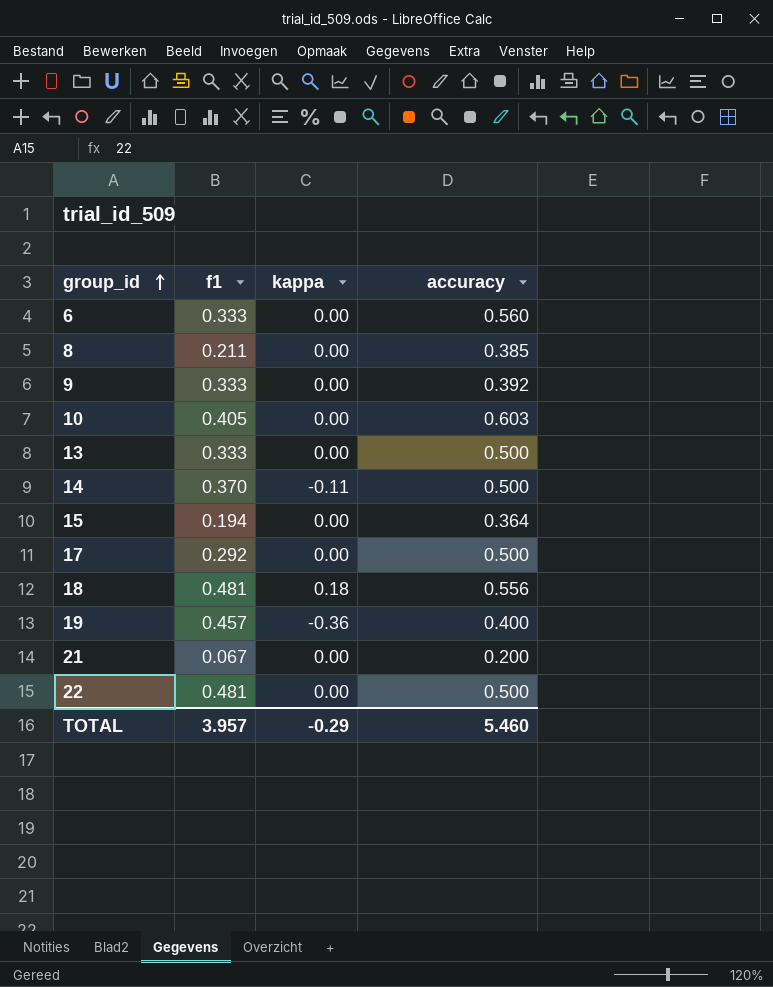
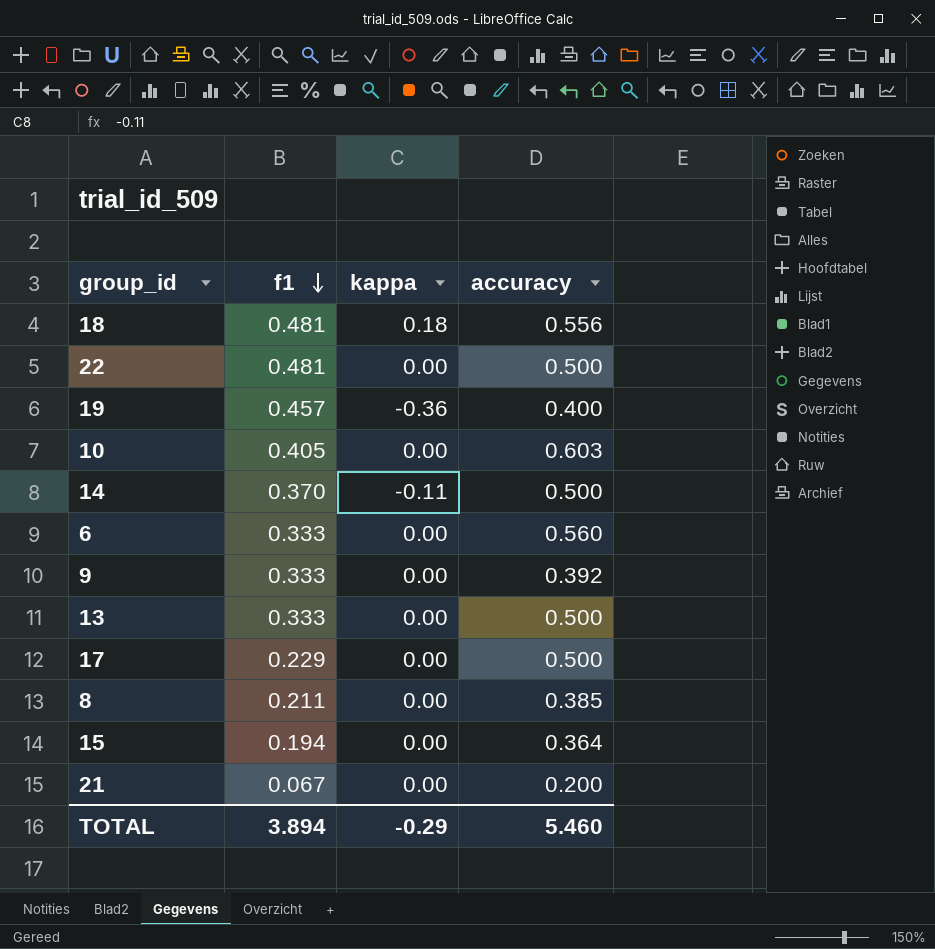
row order: group_id ascending -> f1 descending
17 | f1: 0.292 -> 0.229
TOTAL | f1: 3.957 -> 3.894

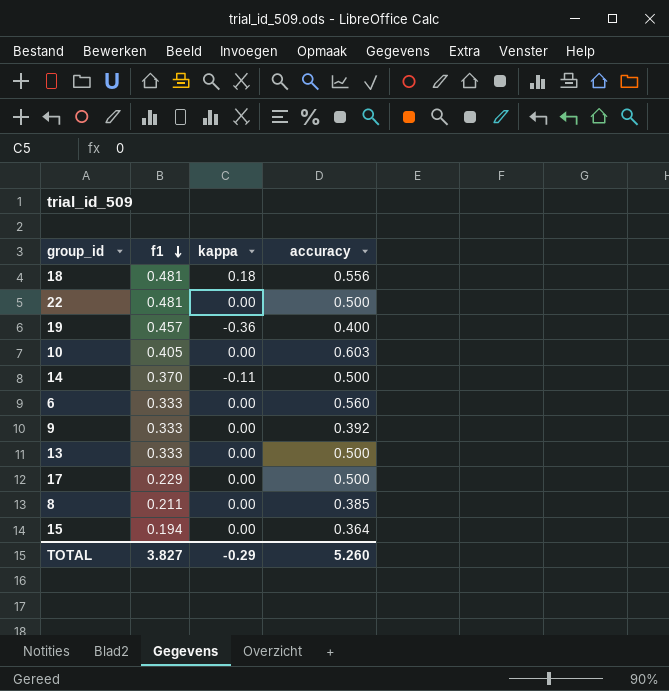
row 21: 0.067 | 0.00 | 0.200 -> none
TOTAL | f1: 3.894 -> 3.827
TOTAL | accuracy: 5.460 -> 5.260

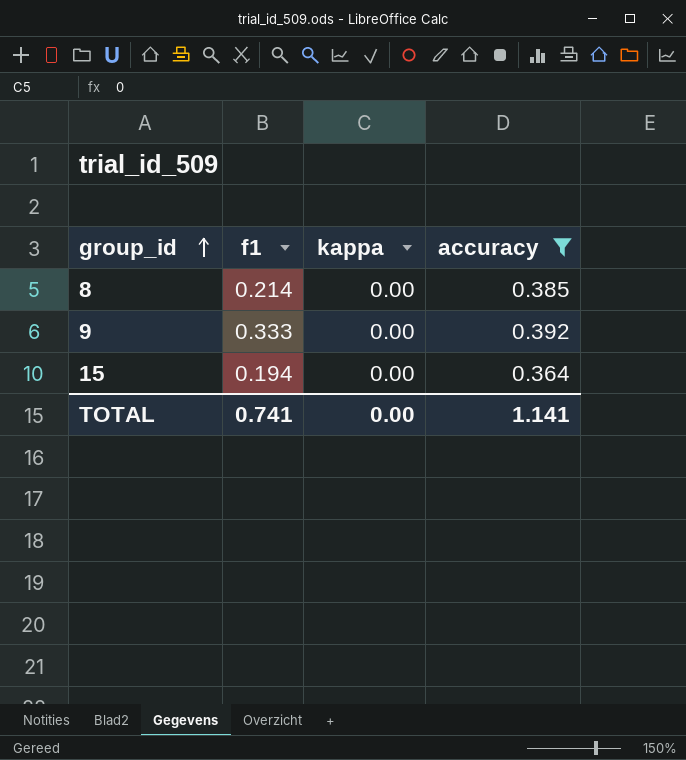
filter: none -> accuracy <= 0.392
row order: f1 descending -> group_id ascending
8 | f1: 0.211 -> 0.214
TOTAL | f1: 3.827 -> 0.741
TOTAL | kappa: -0.29 -> 0.00
TOTAL | accuracy: 5.260 -> 1.141

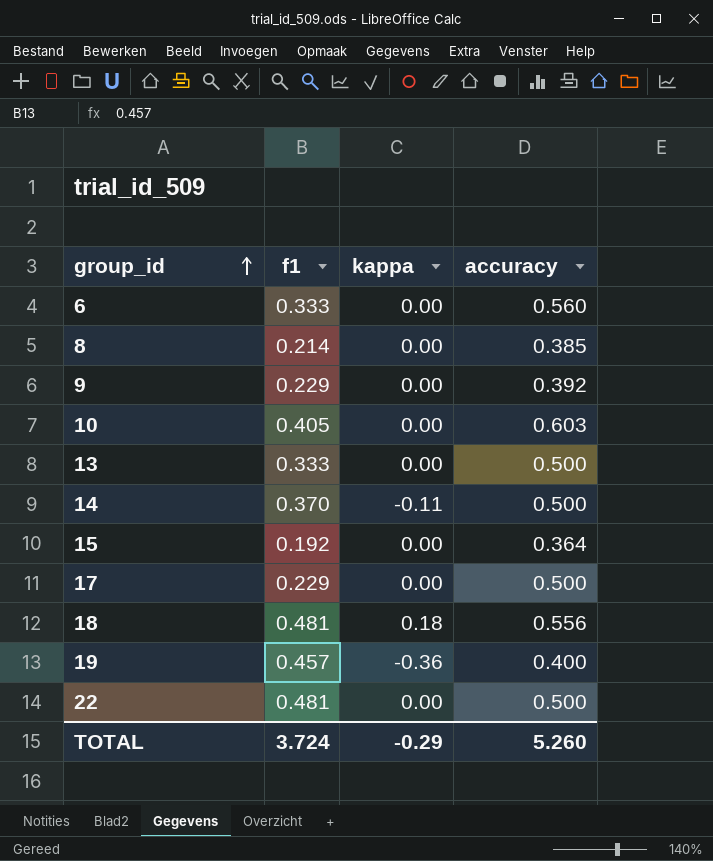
filter: accuracy <= 0.392 -> none
9 | f1: 0.333 -> 0.229
15 | f1: 0.194 -> 0.192
TOTAL | f1: 0.741 -> 3.724
TOTAL | kappa: 0.00 -> -0.29
TOTAL | accuracy: 1.141 -> 5.260

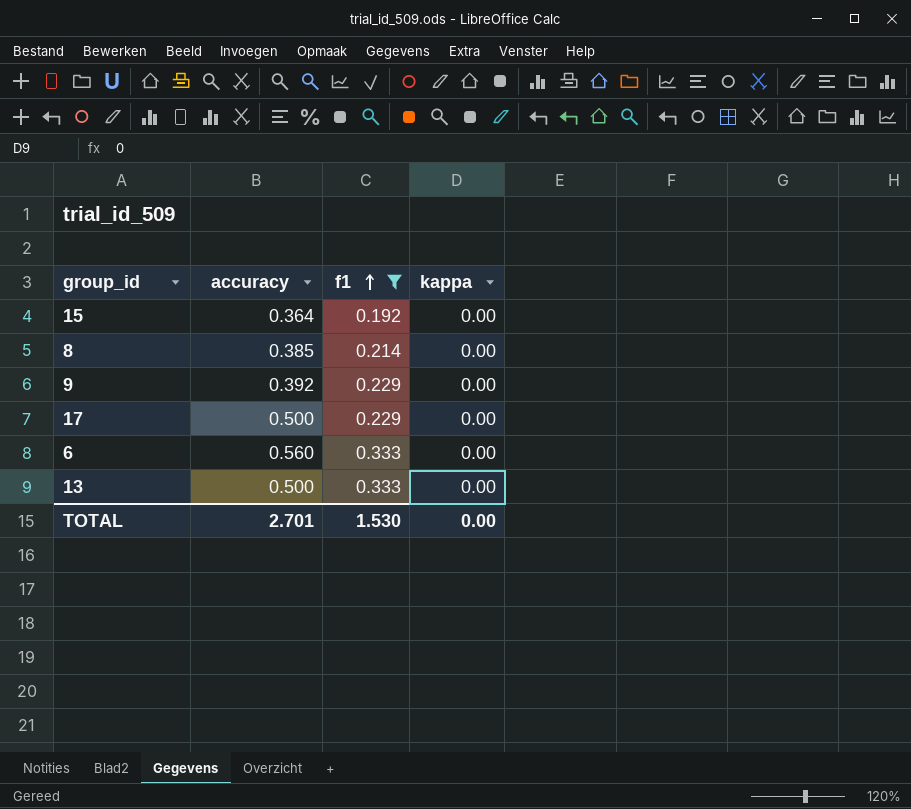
filter: none -> f1 <= 0.333
row order: group_id ascending -> f1 ascending
column accuracy | position: 4 -> 2
TOTAL | accuracy: 5.260 -> 2.701
TOTAL | f1: 3.724 -> 1.530
TOTAL | kappa: -0.29 -> 0.00

